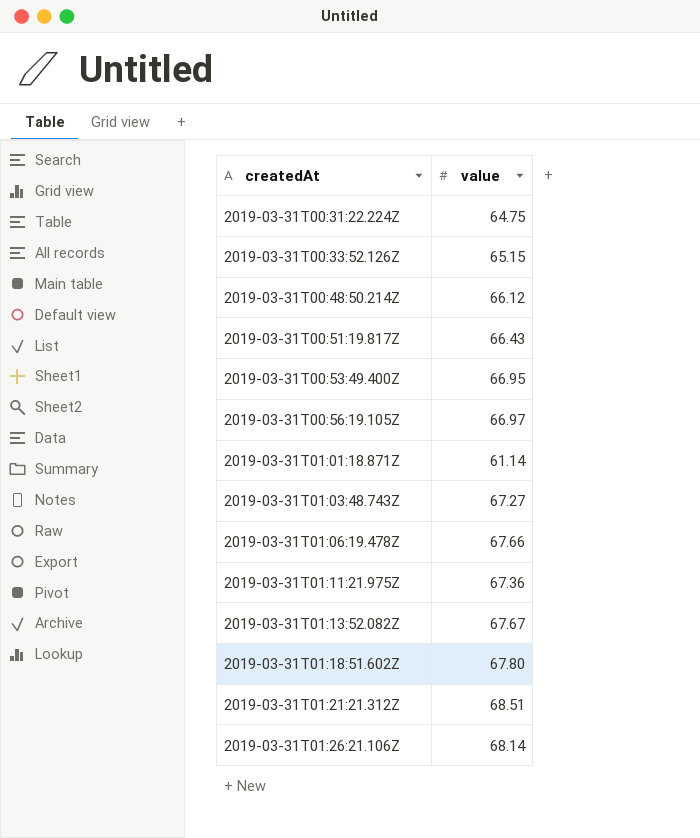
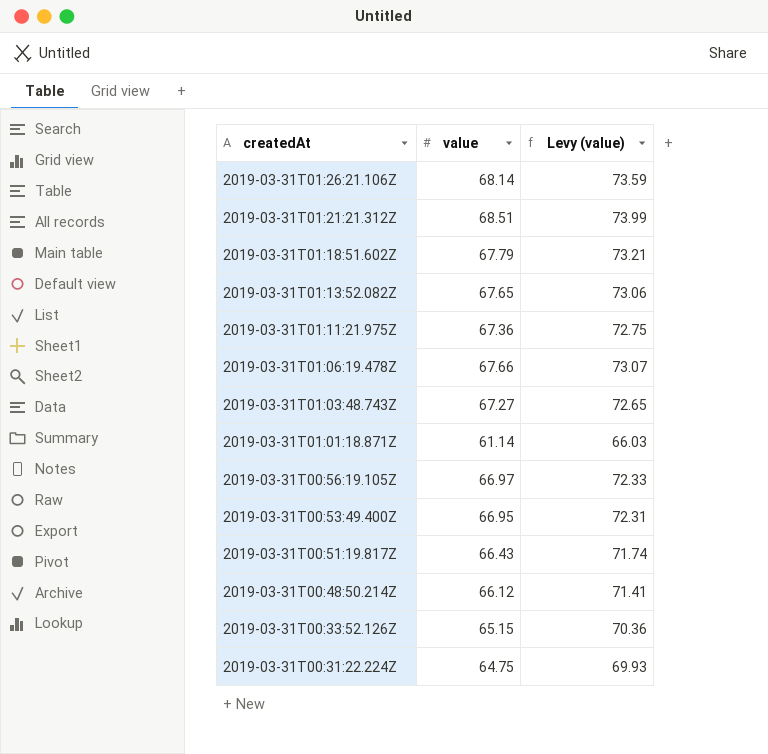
row order: createdAt ascending -> createdAt descending
column Levy (value) | formula: none -> [value] * 1.08
2019-03-31T01:18:51.602Z | value: 67.80 -> 67.79
2019-03-31T01:13:52.082Z | value: 67.67 -> 67.65

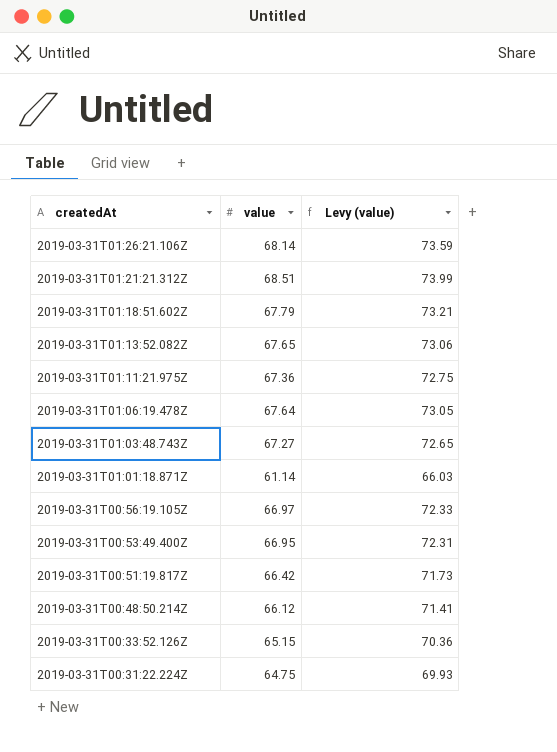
2019-03-31T01:06:19.478Z | value: 67.66 -> 67.64
2019-03-31T01:06:19.478Z | Levy (value): 73.07 -> 73.05
2019-03-31T00:51:19.817Z | value: 66.43 -> 66.42
2019-03-31T00:51:19.817Z | Levy (value): 71.74 -> 71.73

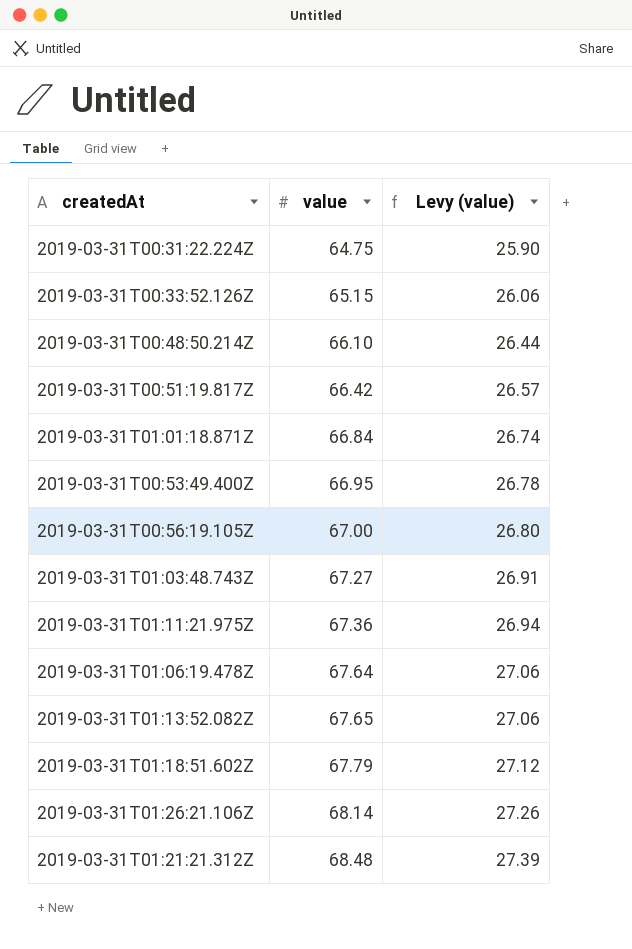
row order: createdAt descending -> value ascending
column Levy (value) | formula: [value] * 1.08 -> [value] * 0.4
2019-03-31T00:48:50.214Z | value: 66.12 -> 66.10
2019-03-31T01:01:18.871Z | value: 61.14 -> 66.84
2019-03-31T00:56:19.105Z | value: 66.97 -> 67.00
2019-03-31T01:21:21.312Z | value: 68.51 -> 68.48

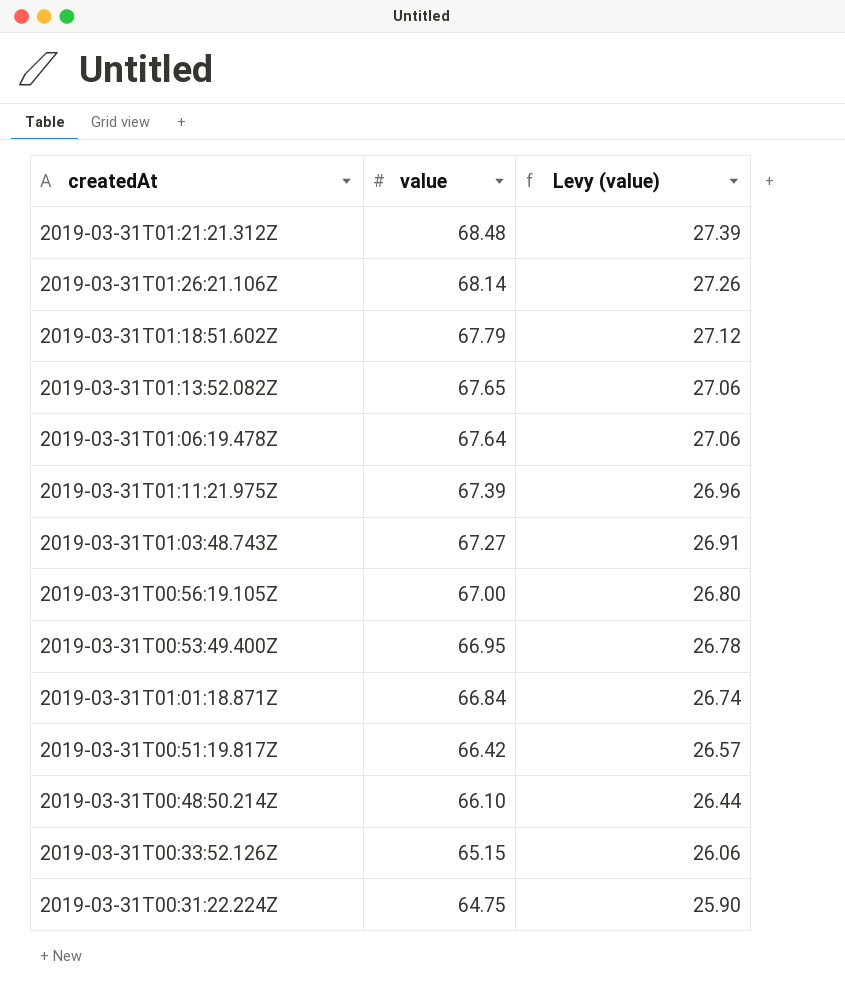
row order: value ascending -> value descending
2019-03-31T01:11:21.975Z | value: 67.36 -> 67.39
2019-03-31T01:11:21.975Z | Levy (value): 26.94 -> 26.96

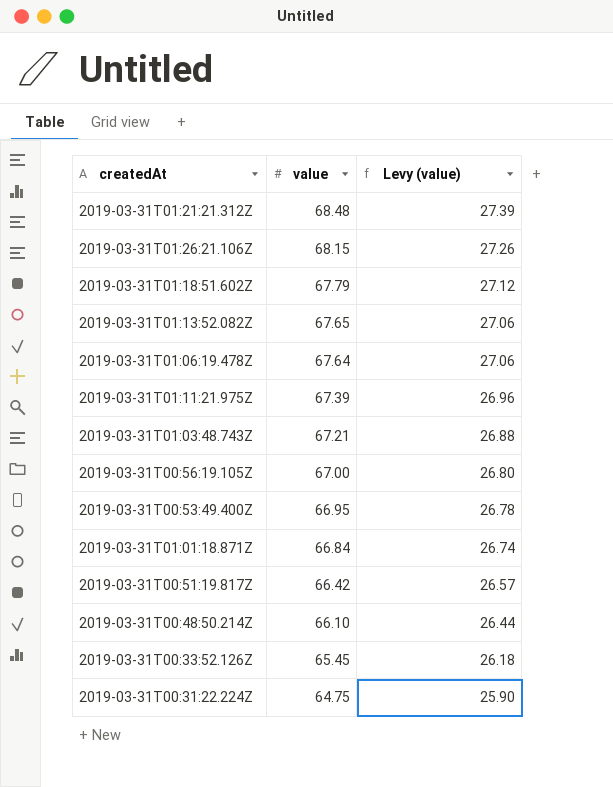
2019-03-31T01:26:21.106Z | value: 68.14 -> 68.15
2019-03-31T01:03:48.743Z | value: 67.27 -> 67.21
2019-03-31T01:03:48.743Z | Levy (value): 26.91 -> 26.88
2019-03-31T00:33:52.126Z | value: 65.15 -> 65.45
2019-03-31T00:33:52.126Z | Levy (value): 26.06 -> 26.18

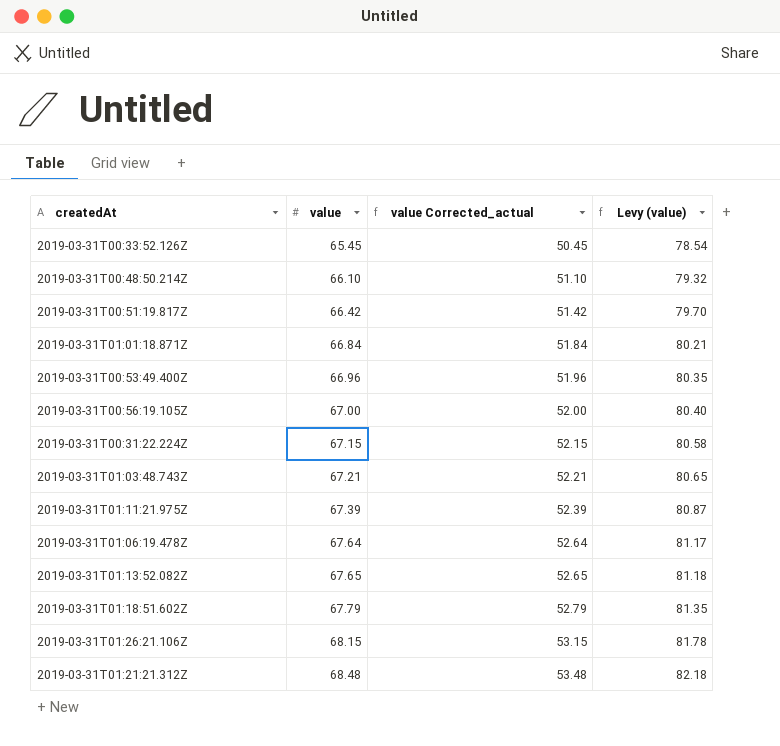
row order: value descending -> value ascending
column value Corrected_actual | formula: none -> [value] - 15
column Levy (value) | formula: [value] * 0.4 -> [value] * 1.2
2019-03-31T00:53:49.400Z | value: 66.95 -> 66.96
2019-03-31T00:31:22.224Z | value: 64.75 -> 67.15

